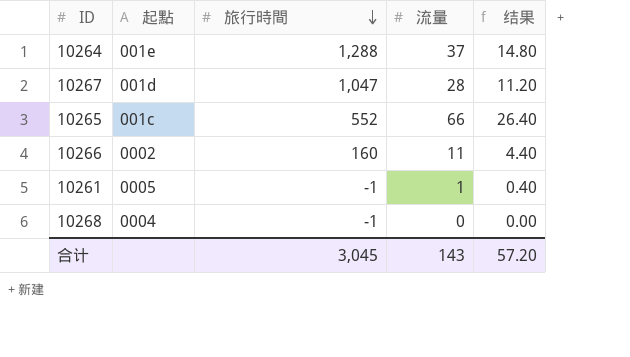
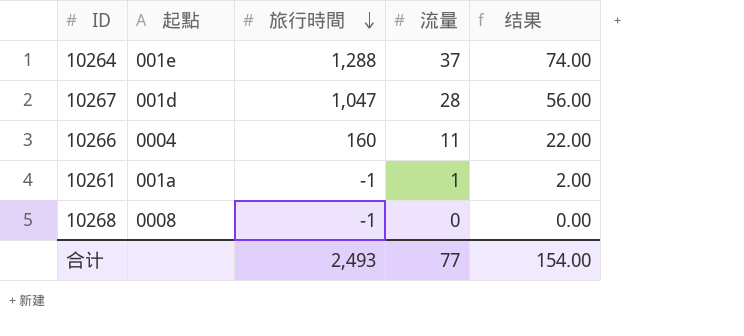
column 结果 | formula: [流量] * 0.4 -> [流量] * 2
row 10265: 001c | 552 | 66 | 26.40 -> none
10266 | 起點: 0002 -> 0004
10261 | 起點: 0005 -> 001a
10268 | 起點: 0004 -> 0008
合计 | 旅行時間: 3,045 -> 2,493
合计 | 流量: 143 -> 77
合计 | 结果: 57.20 -> 154.00

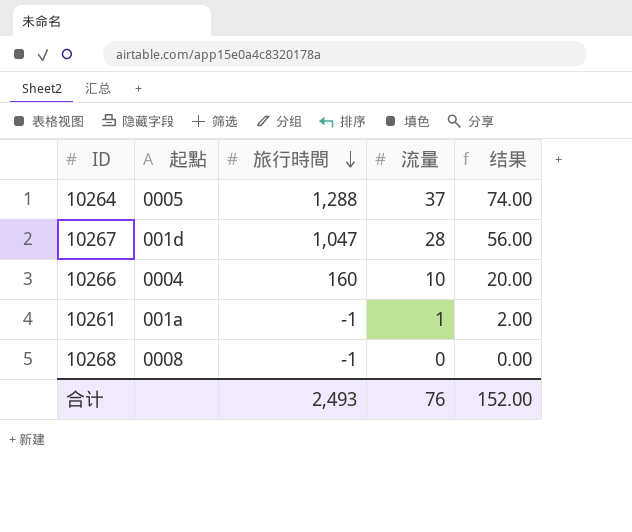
10264 | 起點: 001e -> 0005
10266 | 流量: 11 -> 10
10266 | 结果: 22.00 -> 20.00
合计 | 流量: 77 -> 76
合计 | 结果: 154.00 -> 152.00

